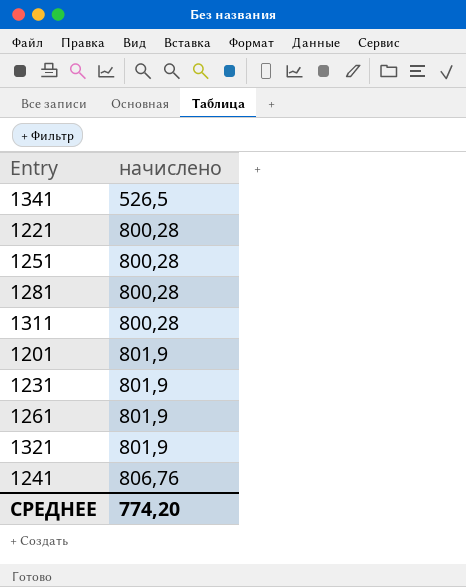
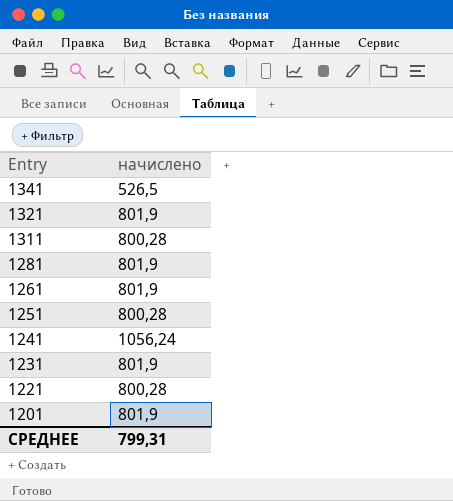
row order: начислено ascending -> Entry descending
1281 | начислено: 800,28 -> 801,9
1241 | начислено: 806,76 -> 1056,24
СРЕДНЕЕ | начислено: 774,20 -> 799,31

